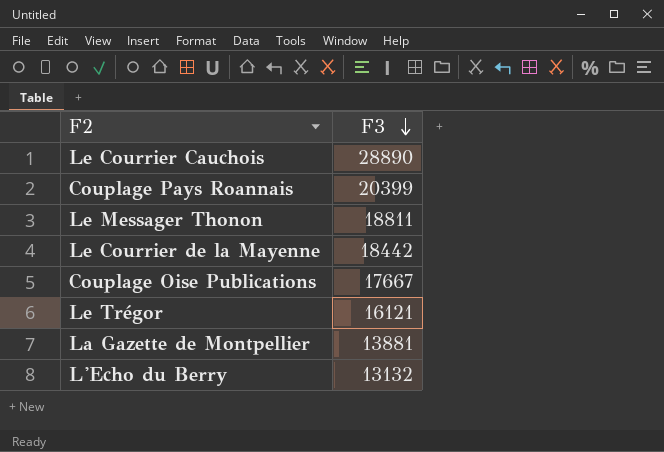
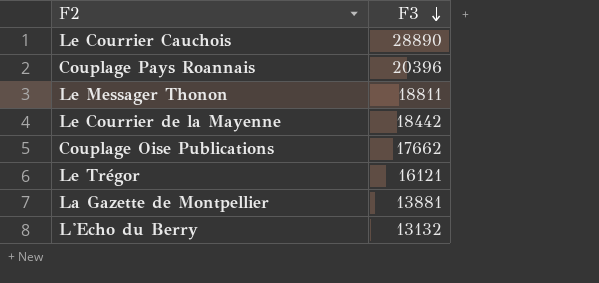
Couplage Pays Roannais | F3: 20399 -> 20396
Couplage Oise Publications | F3: 17667 -> 17662

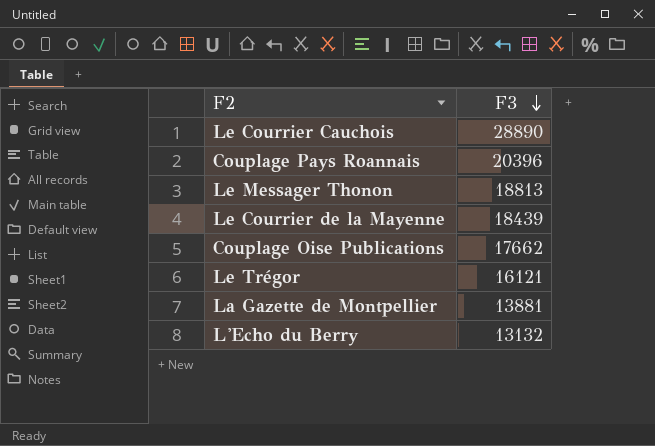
Le Messager Thonon | F3: 18811 -> 18813
Le Courrier de la Mayenne | F3: 18442 -> 18439

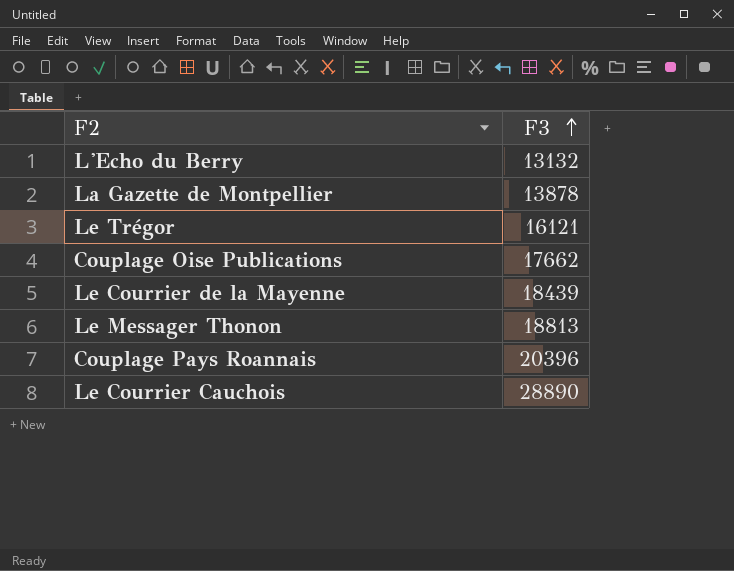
row order: F3 descending -> F3 ascending
La Gazette de Montpellier | F3: 13881 -> 13878

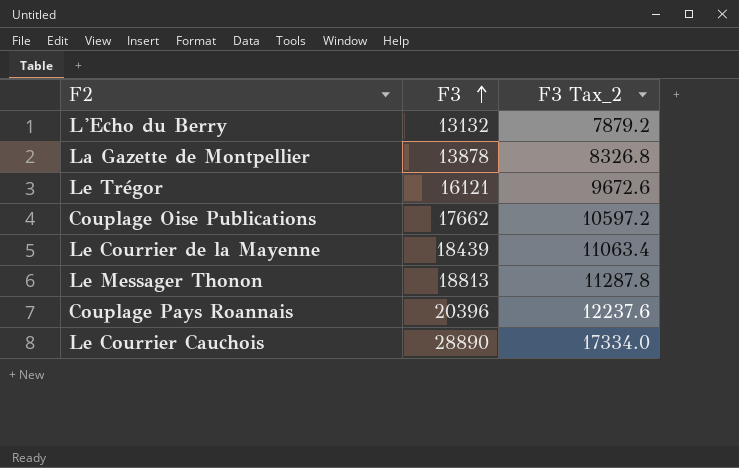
column F3 Tax_2 | formula: none -> [F3] * 0.6

